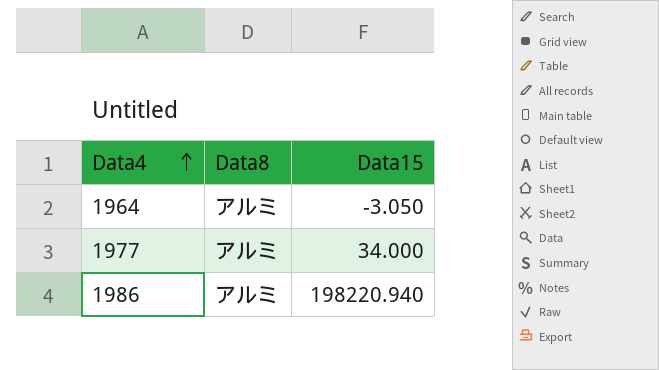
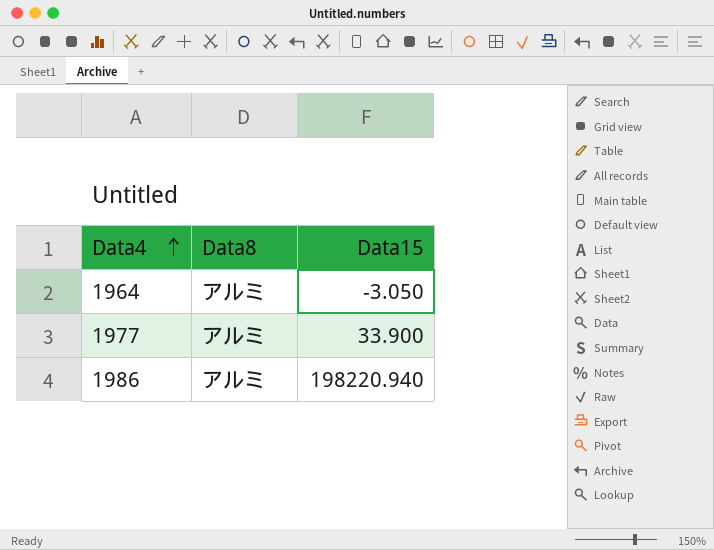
1977 | Data15: 34.000 -> 33.900

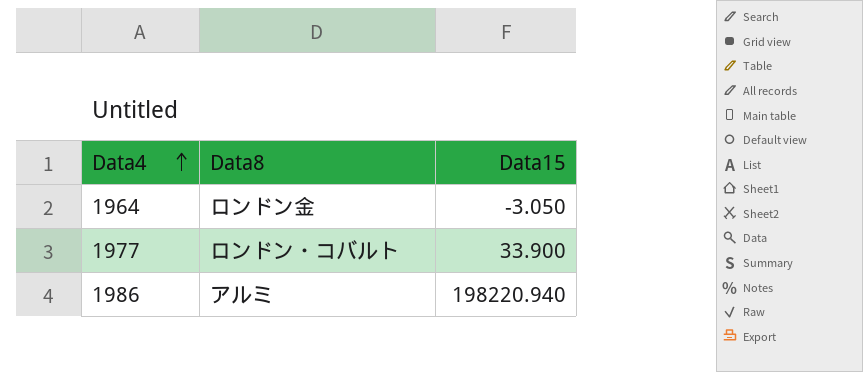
1964 | Data8: アルミ -> ロンドン金
1977 | Data8: アルミ -> ロンドン・コバルト

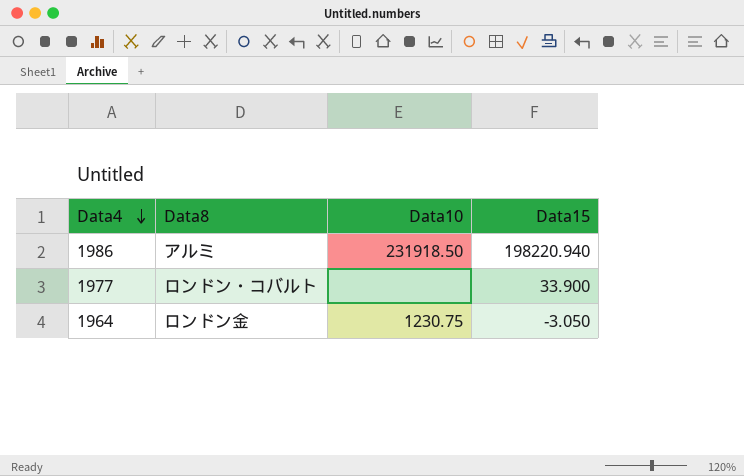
row order: Data4 ascending -> Data4 descending
column Data10 | position: none -> 3

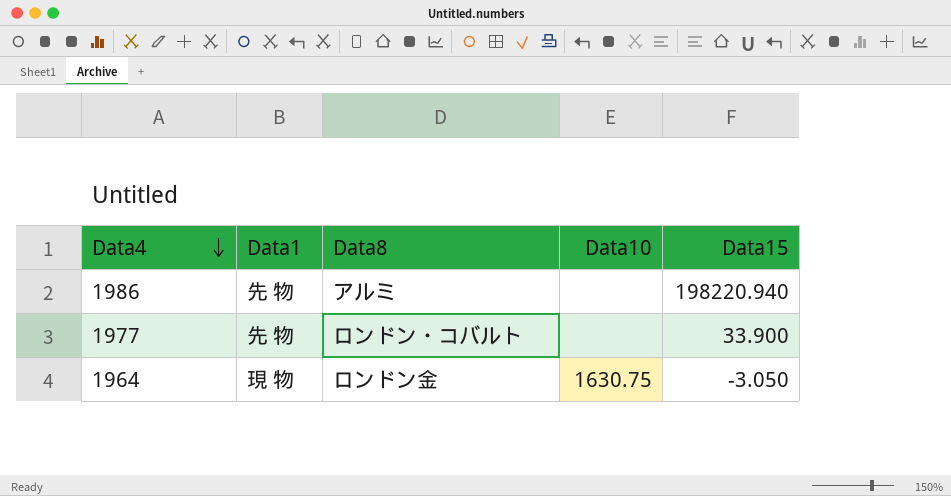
column Data1 | position: none -> 2
1986 | Data10: 231918.50 -> none
1964 | Data10: 1230.75 -> 1630.75

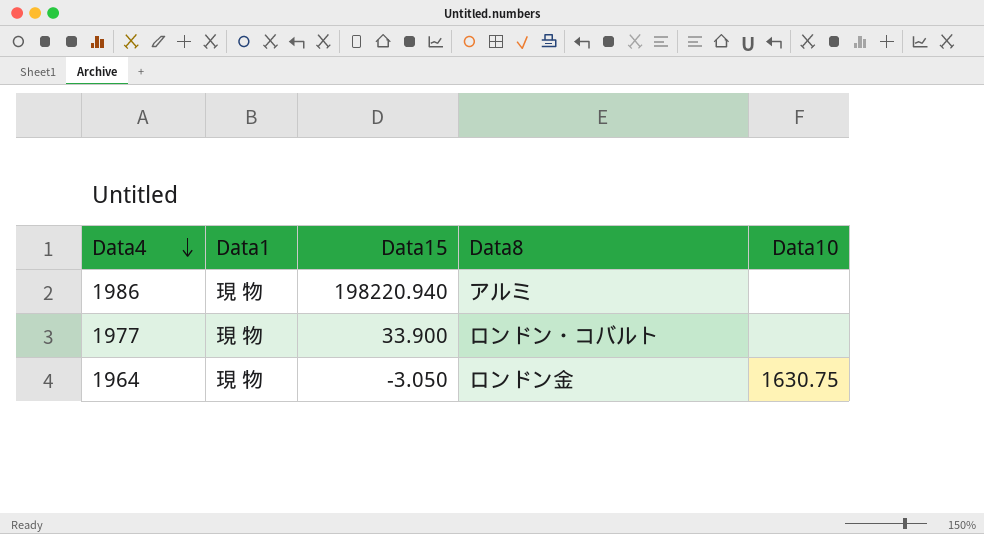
column Data15 | position: 5 -> 3
1986 | Data1: 先 物 -> 現 物
1977 | Data1: 先 物 -> 現 物

